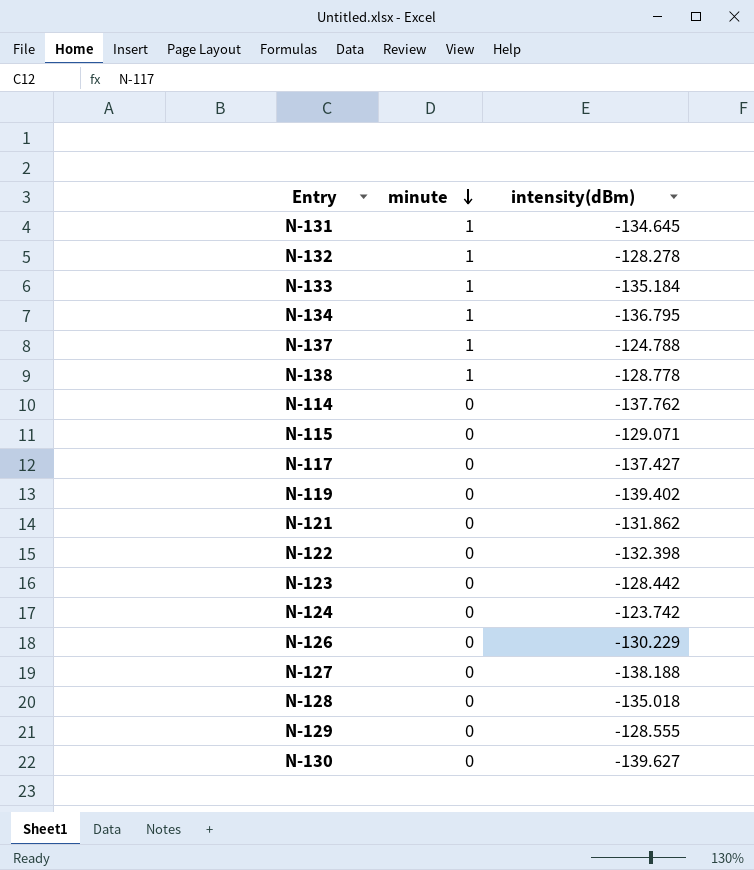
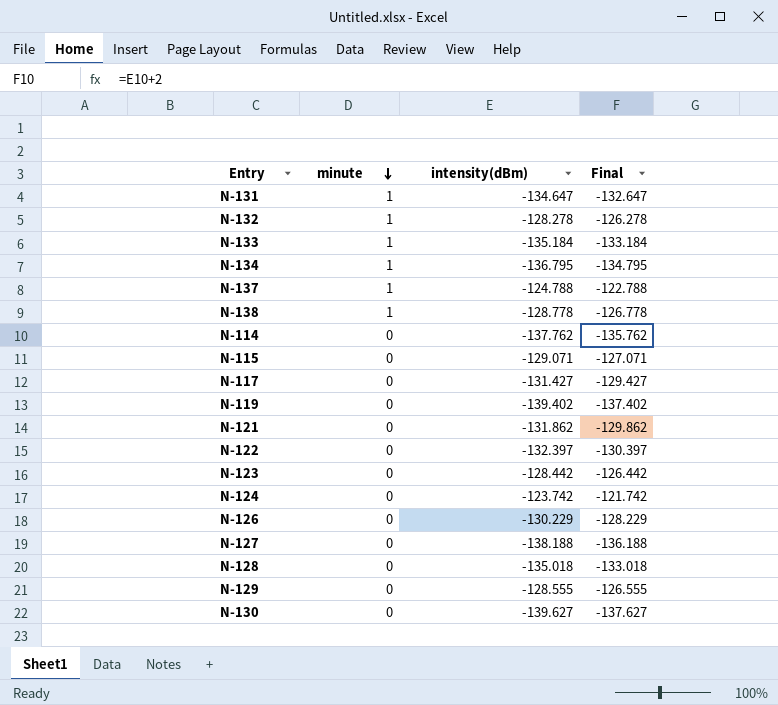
column Final | formula: none -> [intensity(dBm)] + 2
N-131 | intensity(dBm): -134.645 -> -134.647
N-117 | intensity(dBm): -137.427 -> -131.427
N-122 | intensity(dBm): -132.398 -> -132.397

